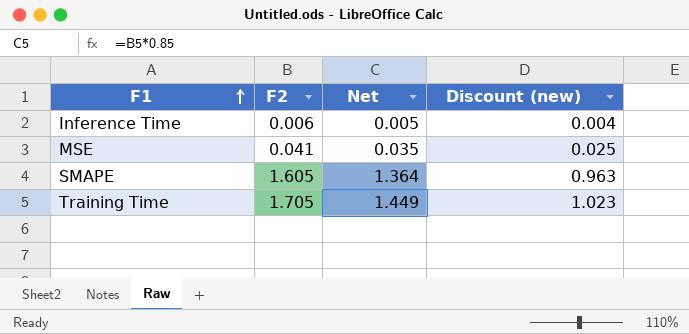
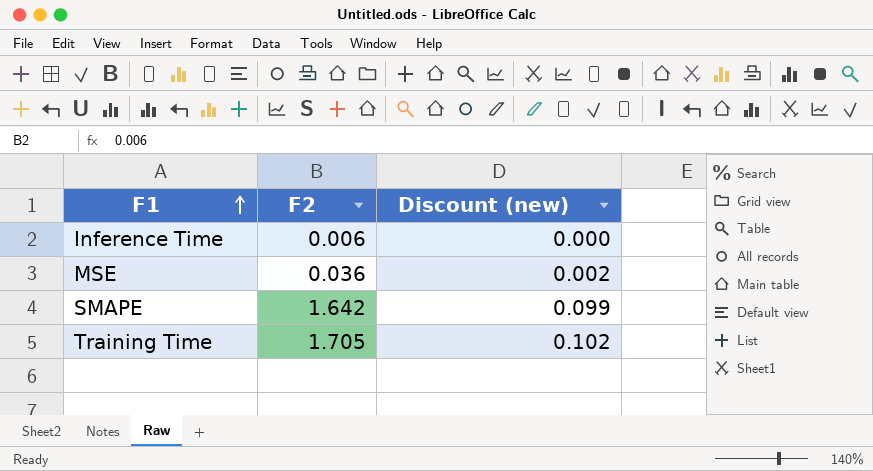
column Net | formula: [F2] * 0.85 -> none
column Discount (new) | formula: [F2] * 0.6 -> [F2] * 0.06
MSE | F2: 0.041 -> 0.036
SMAPE | F2: 1.605 -> 1.642

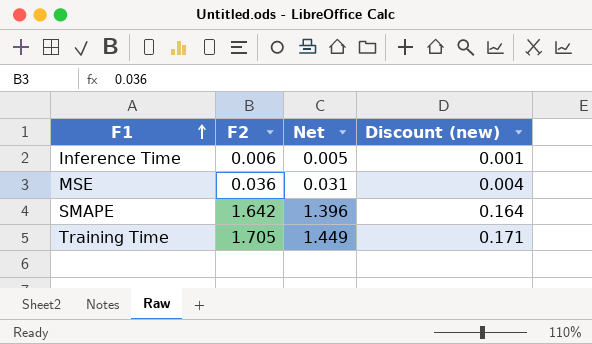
column Net | formula: none -> [F2] * 0.85
column Discount (new) | formula: [F2] * 0.06 -> [F2] * 0.1

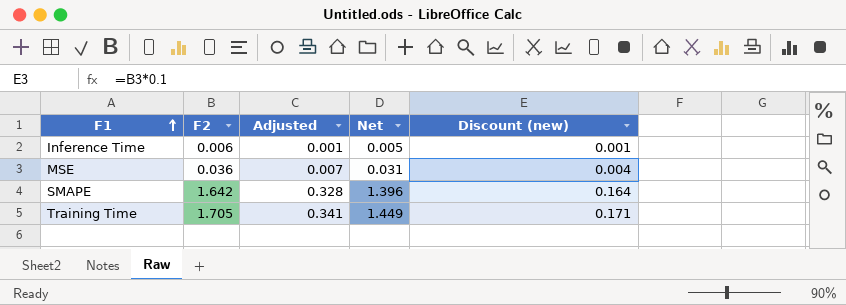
column Adjusted | formula: none -> [F2] * 0.2

